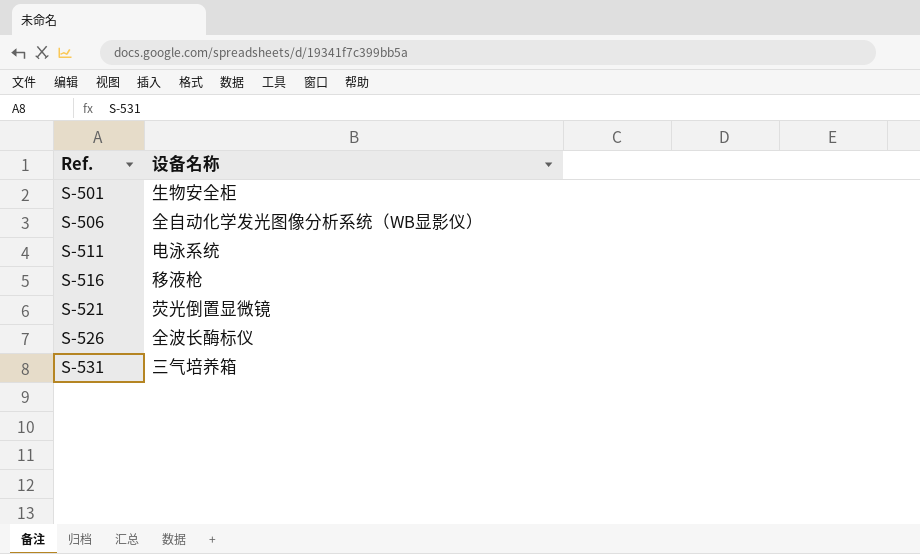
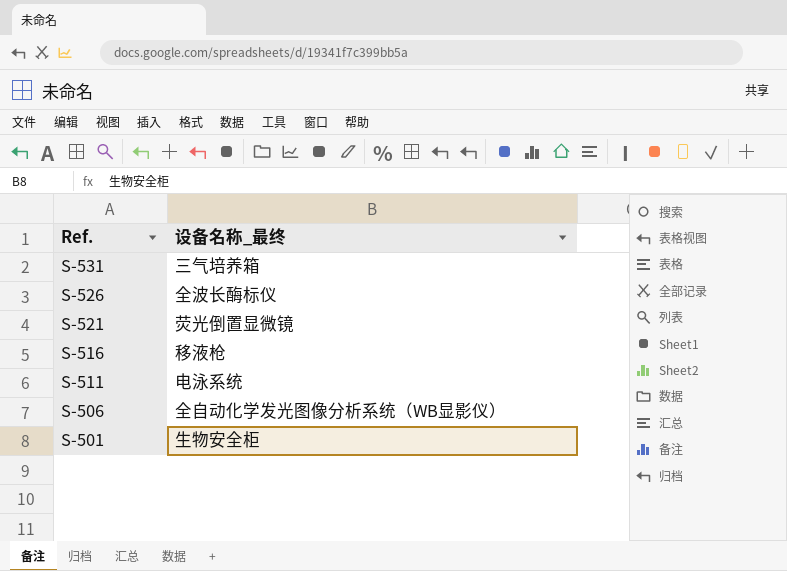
row order: Ref. ascending -> Ref. descending
column name: 设备名称 -> 设备名称_最终

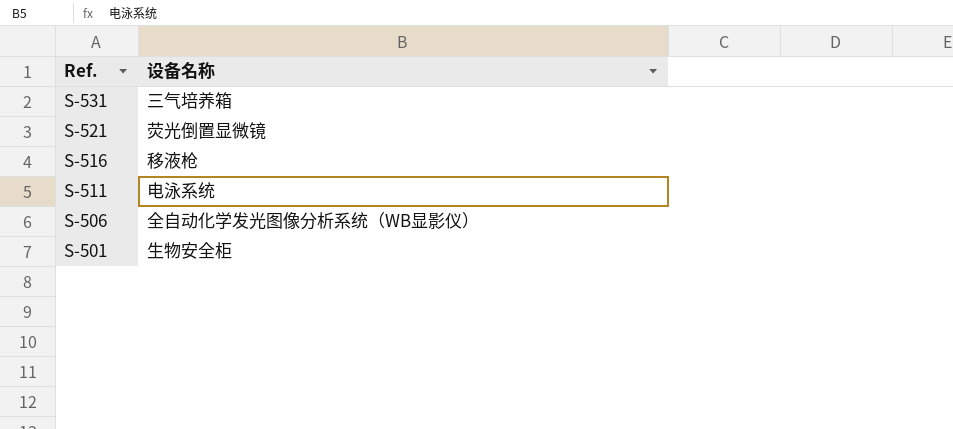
column name: 设备名称_最终 -> 设备名称
row S-526: 全波长酶标仪 -> none

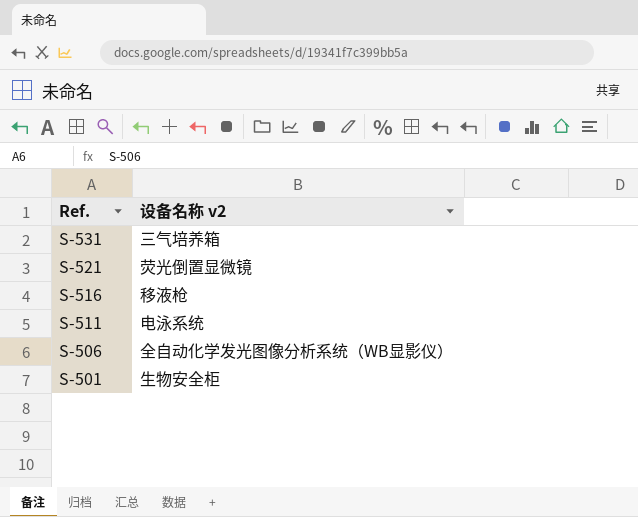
column name: 设备名称 -> 设备名称 v2

